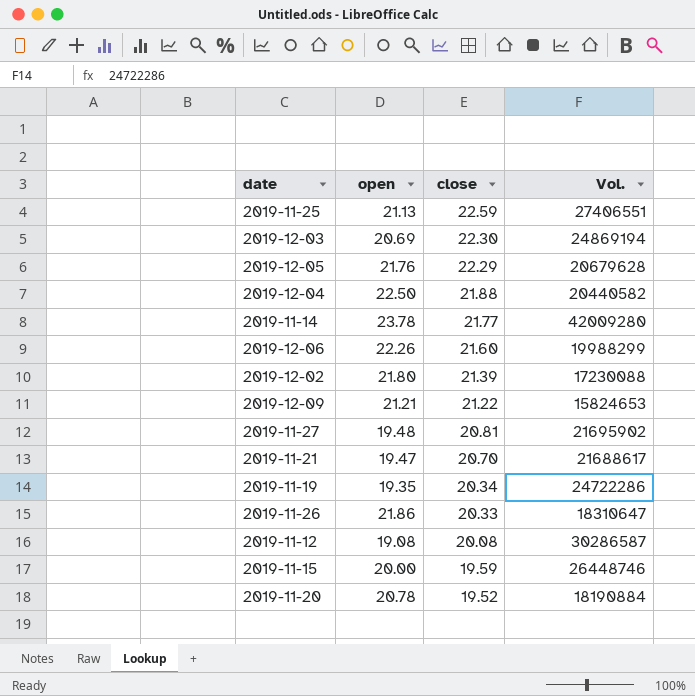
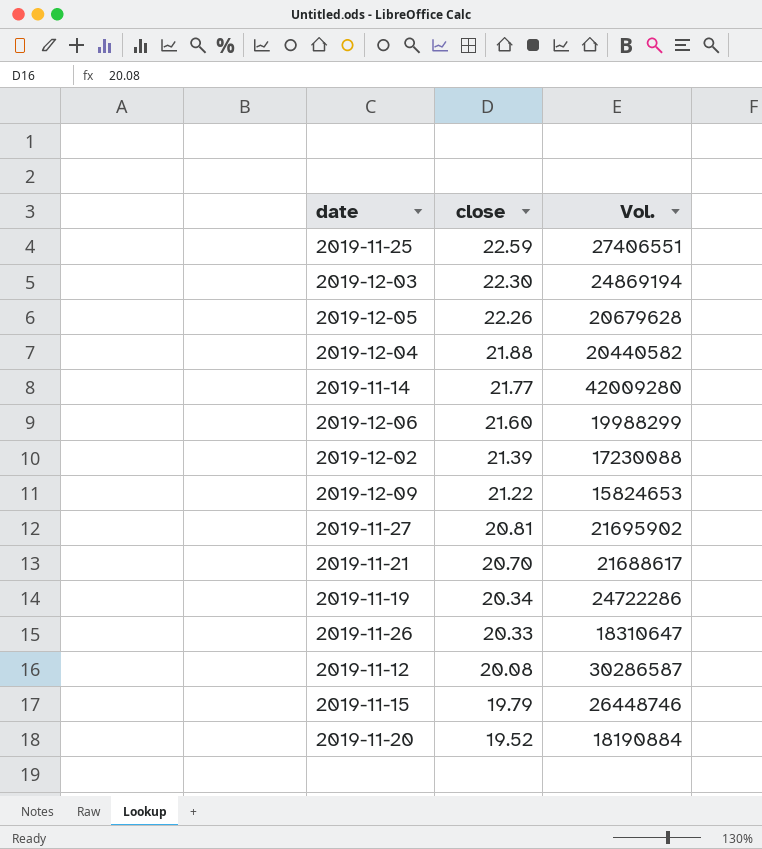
column open | position: 2 -> none
2019-12-05 | close: 22.29 -> 22.26
2019-11-15 | close: 19.59 -> 19.79

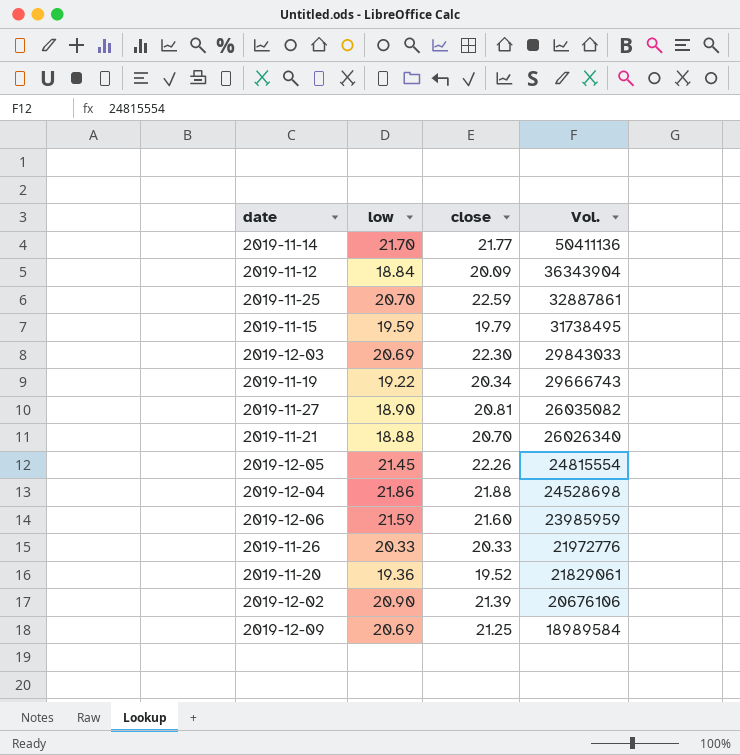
row order: close descending -> Vol. descending
column low | position: none -> 2
2019-11-14 | Vol.: 42009280 -> 50411136
2019-11-12 | close: 20.08 -> 20.09
2019-11-12 | Vol.: 30286587 -> 36343904
2019-11-25 | Vol.: 27406551 -> 32887861
2019-11-15 | Vol.: 26448746 -> 31738495
2019-12-03 | Vol.: 24869194 -> 29843033
2019-11-19 | Vol.: 24722286 -> 29666743
2019-11-27 | Vol.: 21695902 -> 26035082
2019-11-21 | Vol.: 21688617 -> 26026340
2019-12-05 | Vol.: 20679628 -> 24815554
2019-12-04 | Vol.: 20440582 -> 24528698
2019-12-06 | Vol.: 19988299 -> 23985959
2019-11-26 | Vol.: 18310647 -> 21972776
2019-11-20 | Vol.: 18190884 -> 21829061
2019-12-02 | Vol.: 17230088 -> 20676106
2019-12-09 | close: 21.22 -> 21.25
2019-12-09 | Vol.: 15824653 -> 18989584

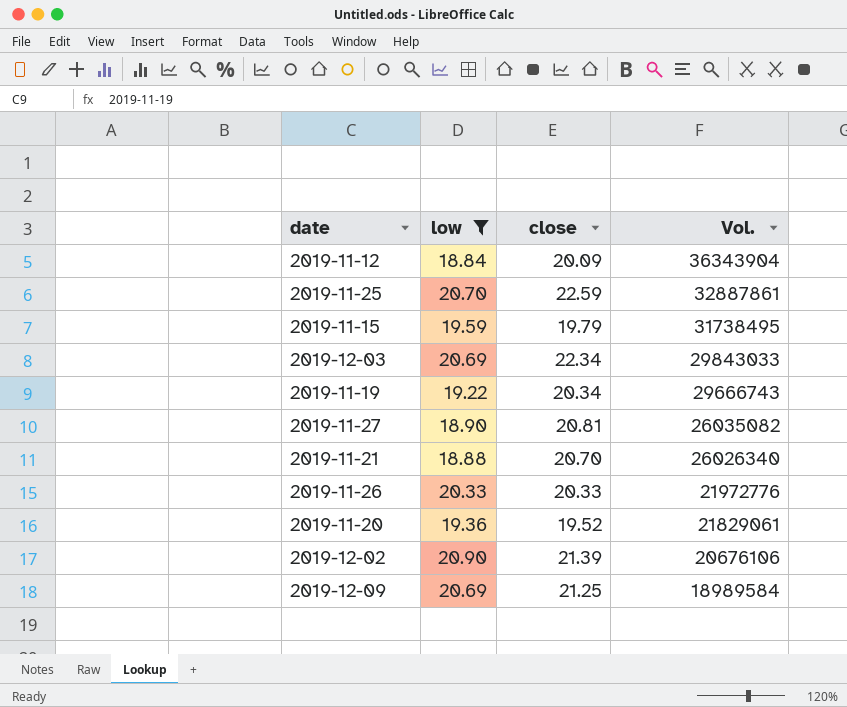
filter: none -> low <= 20.90
2019-12-03 | close: 22.30 -> 22.34

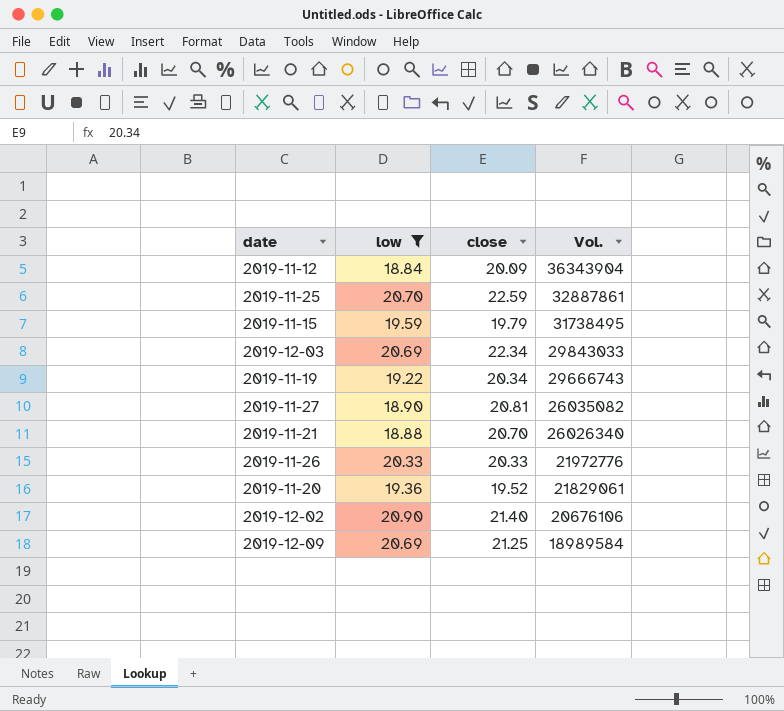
2019-12-02 | close: 21.39 -> 21.40

